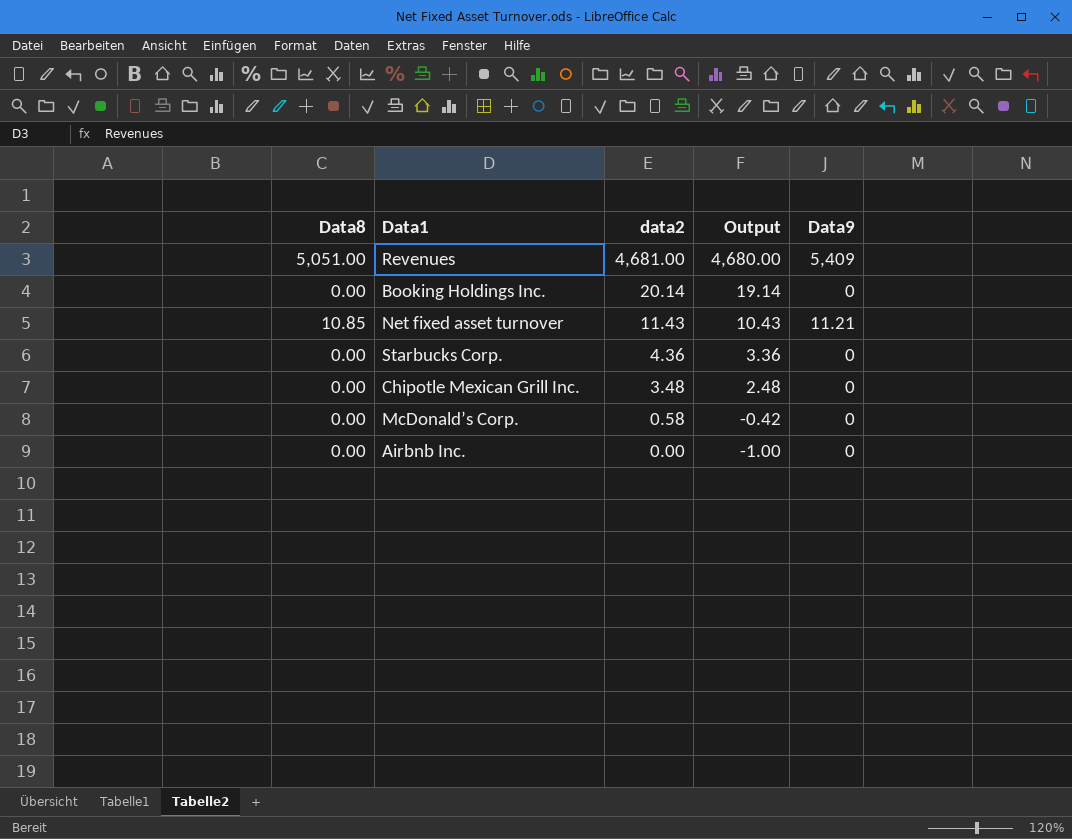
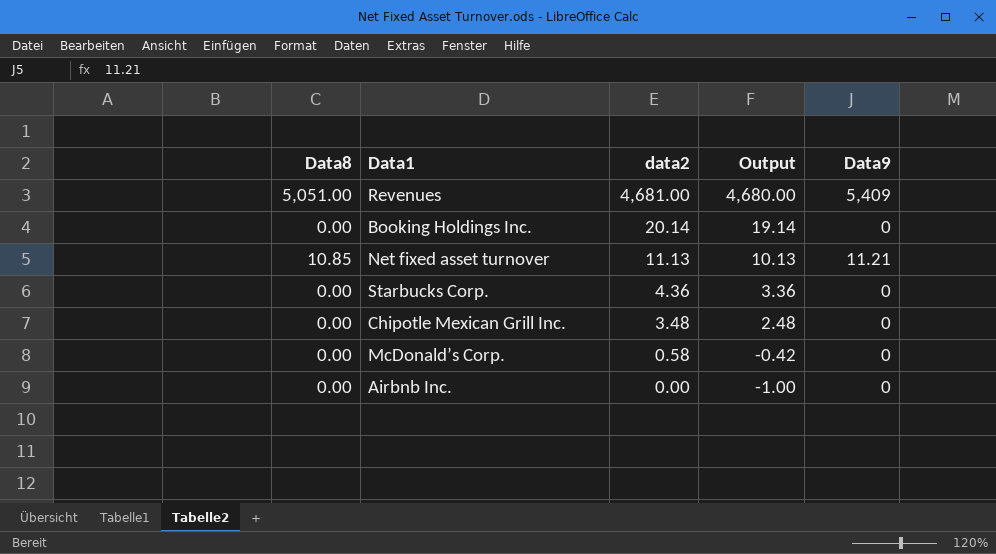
Net fixed asset turnover | data2: 11.43 -> 11.13
Net fixed asset turnover | Output: 10.43 -> 10.13

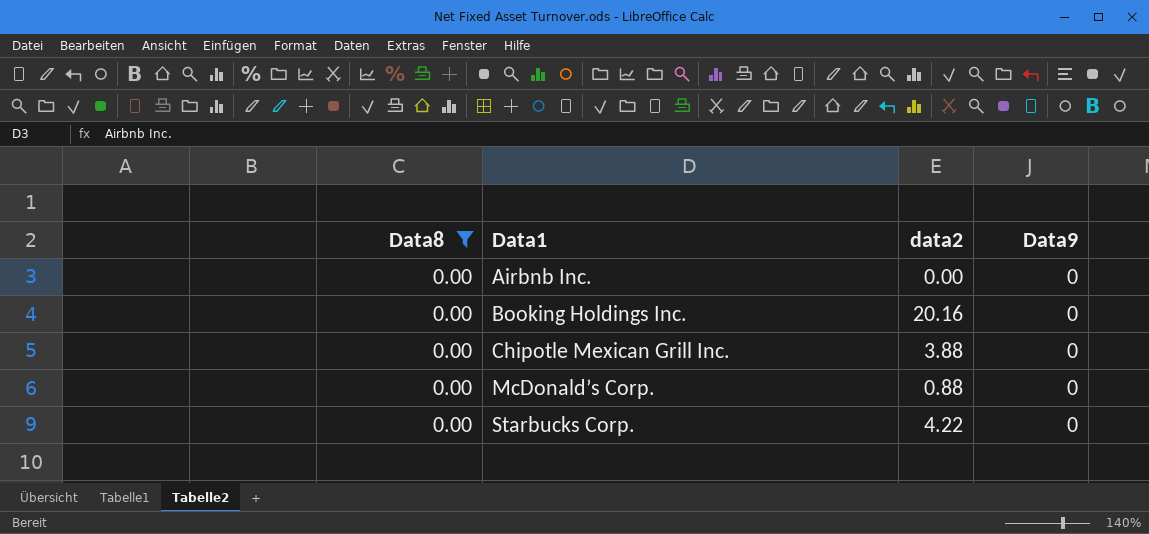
filter: none -> Data8 = 0.00
row order: data2 descending -> Data1 ascending
column Output | formula: [data2] - 1 -> none
Booking Holdings Inc. | data2: 20.14 -> 20.16
Chipotle Mexican Grill Inc. | data2: 3.48 -> 3.88
McDonald’s Corp. | data2: 0.58 -> 0.88
Starbucks Corp. | data2: 4.36 -> 4.22

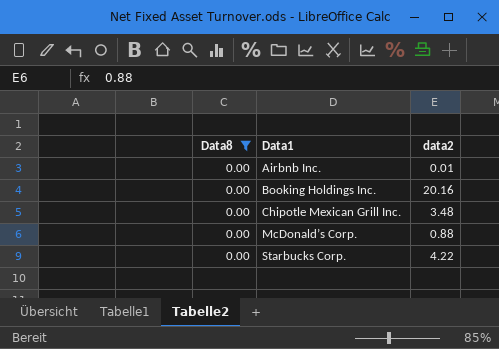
column Data9 | position: 4 -> none
Airbnb Inc. | data2: 0.00 -> 0.01
Chipotle Mexican Grill Inc. | data2: 3.88 -> 3.48

